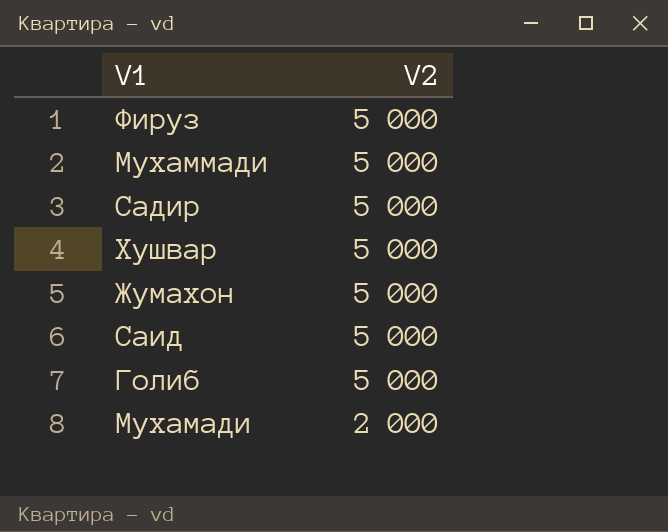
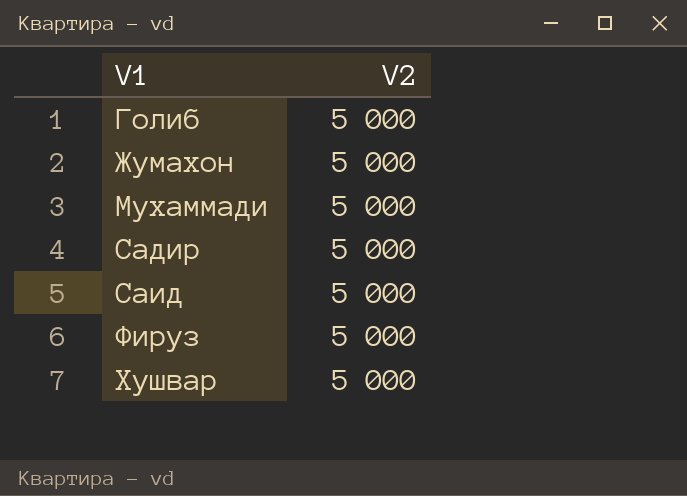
row order: V2 descending -> V1 ascending
row Мухамади: 2 000 -> none

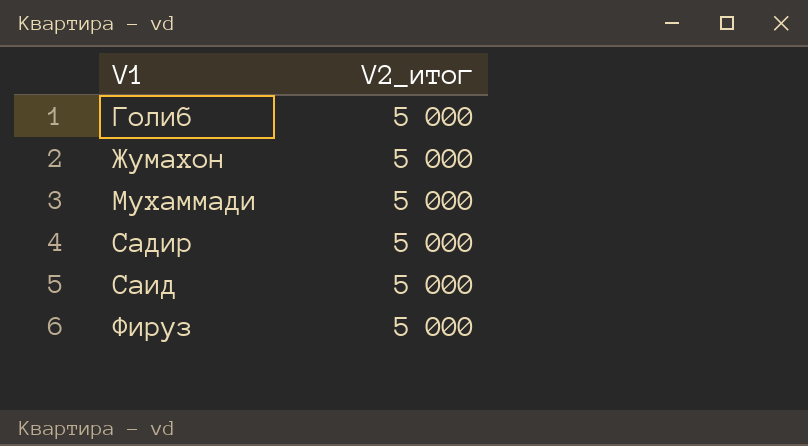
column name: V2 -> V2_итог
row Хушвар: 5 000 -> none

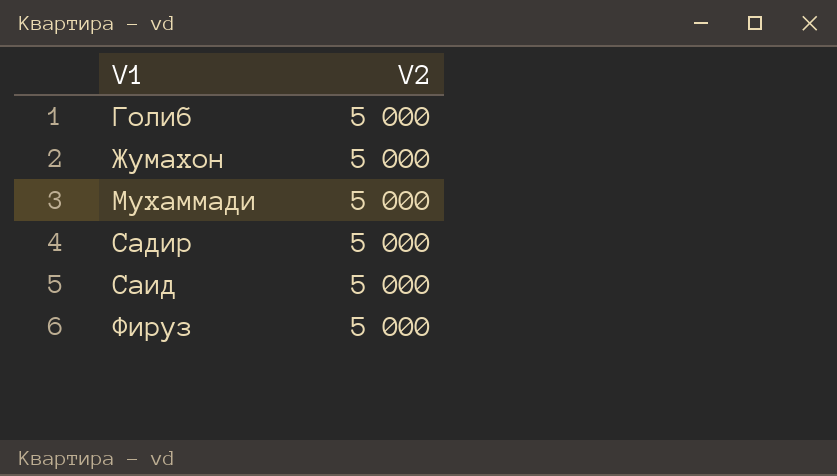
column name: V2_итог -> V2

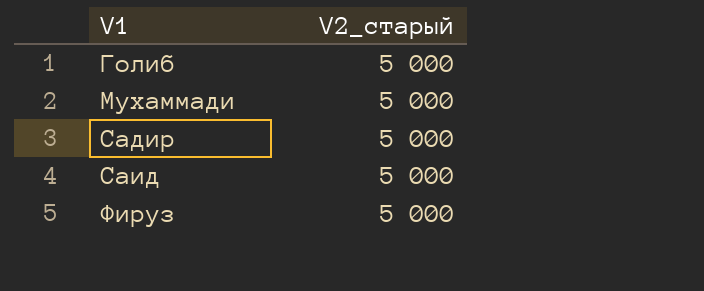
column name: V2 -> V2_старый
row Жумахон: 5 000 -> none

